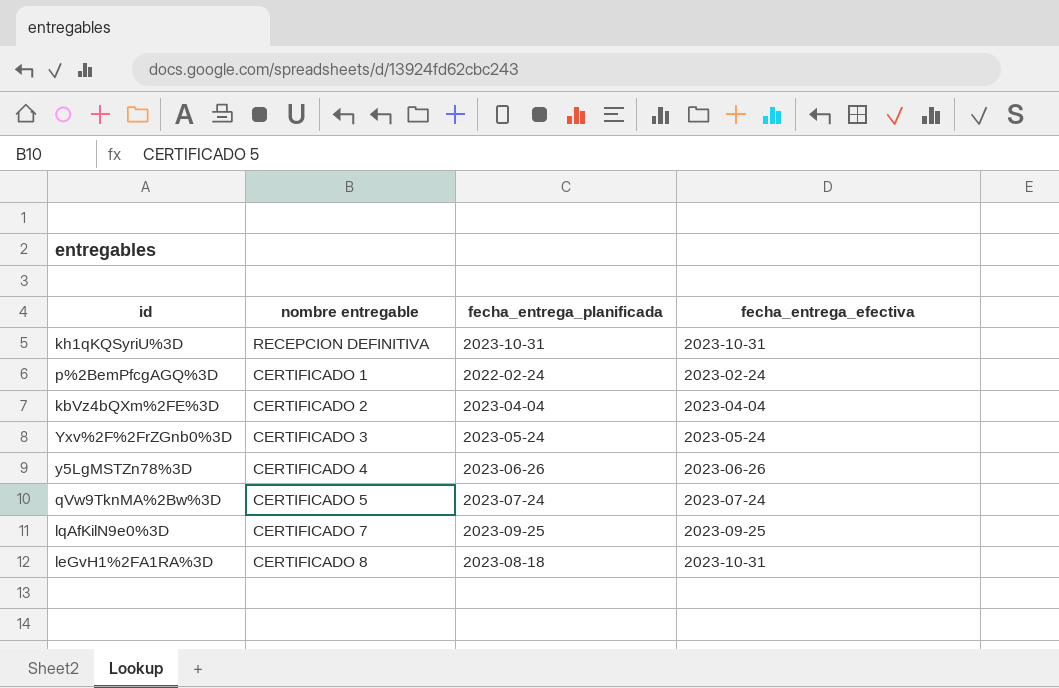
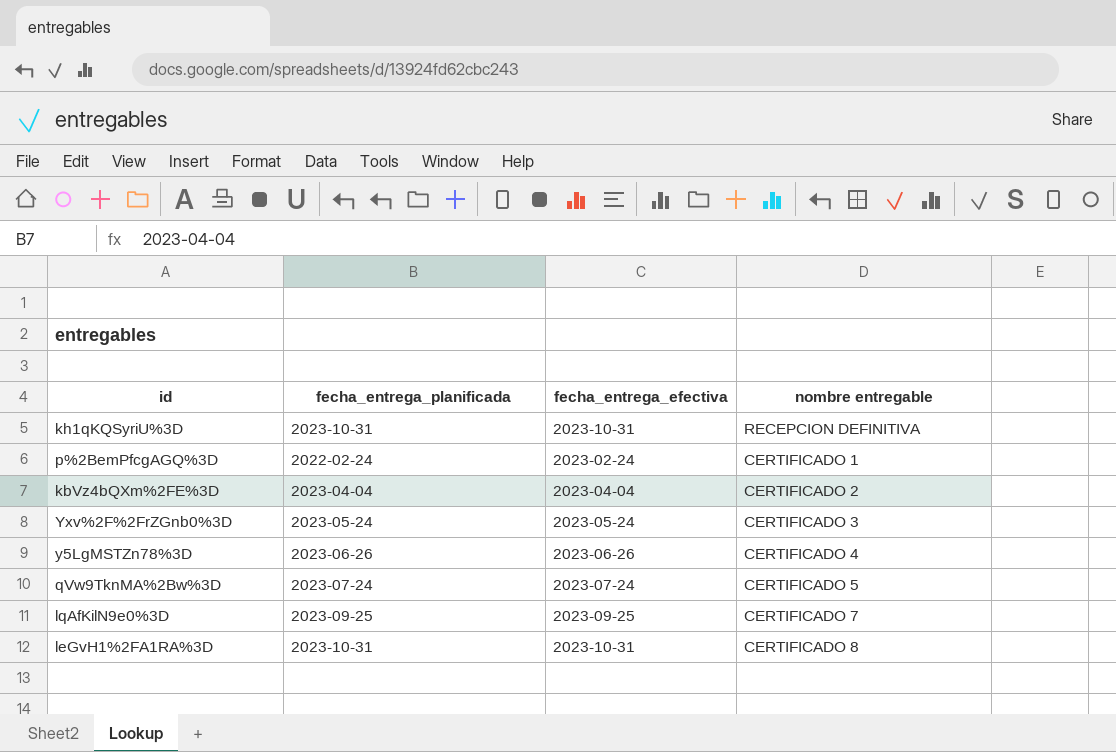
column nombre entregable | position: 2 -> 4
leGvH1%2FA1RA%3D | fecha_entrega_planificada: 2023-08-18 -> 2023-10-31

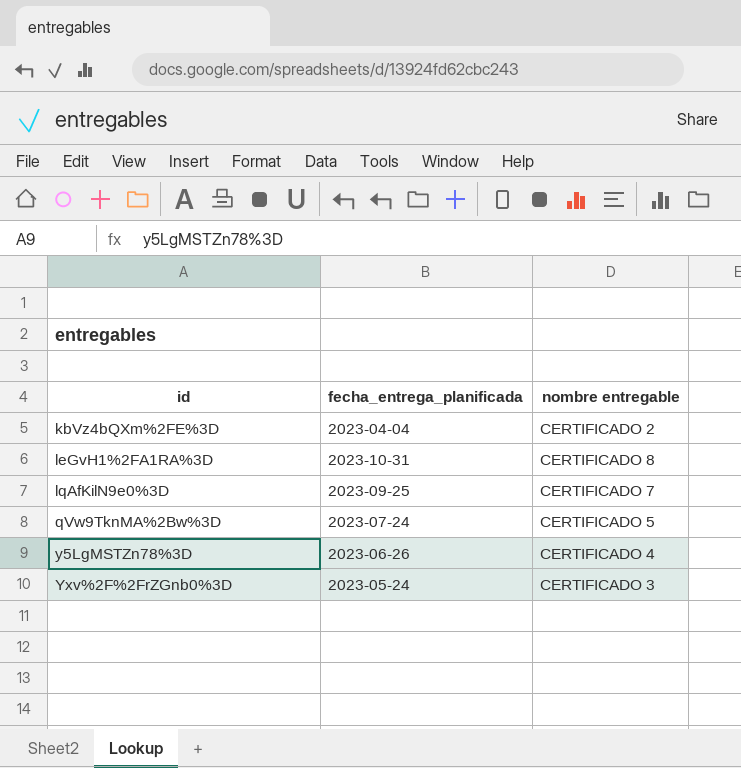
row order: none -> id ascending
column fecha_entrega_efectiva | position: 3 -> none
row kh1qKQSyriU%3D: 2023-10-31 | 2023-10-31 | RECEPCION DEFINITIVA -> none
row p%2BemPfcgAGQ%3D: 2022-02-24 | 2023-02-24 | CERTIFICADO 1 -> none

